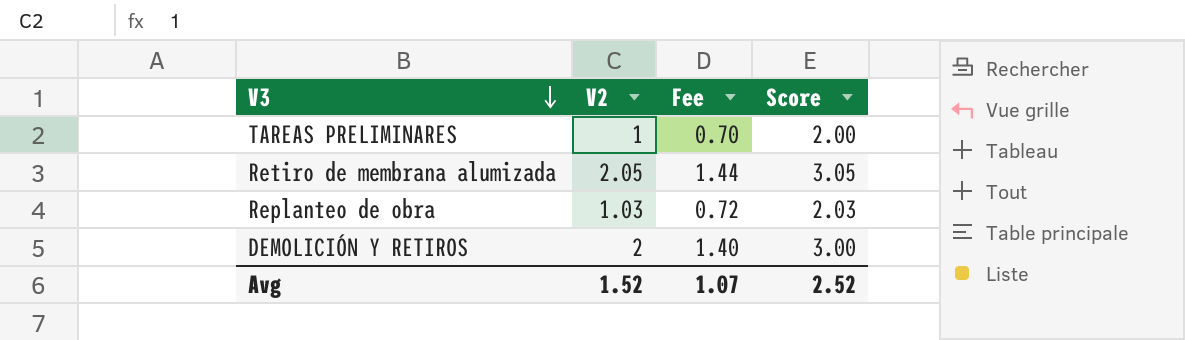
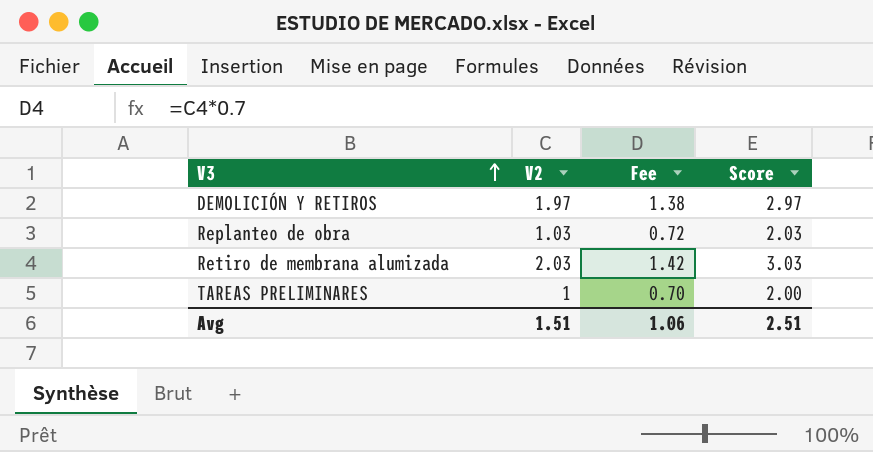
row order: V3 descending -> V3 ascending
DEMOLICIÓN Y RETIROS | V2: 2 -> 1.97
DEMOLICIÓN Y RETIROS | Fee: 1.40 -> 1.38
DEMOLICIÓN Y RETIROS | Score: 3.00 -> 2.97
Retiro de membrana alumizada | V2: 2.05 -> 2.03
Retiro de membrana alumizada | Fee: 1.44 -> 1.42
Retiro de membrana alumizada | Score: 3.05 -> 3.03
Avg | V2: 1.52 -> 1.51
Avg | Fee: 1.07 -> 1.06
Avg | Score: 2.52 -> 2.51

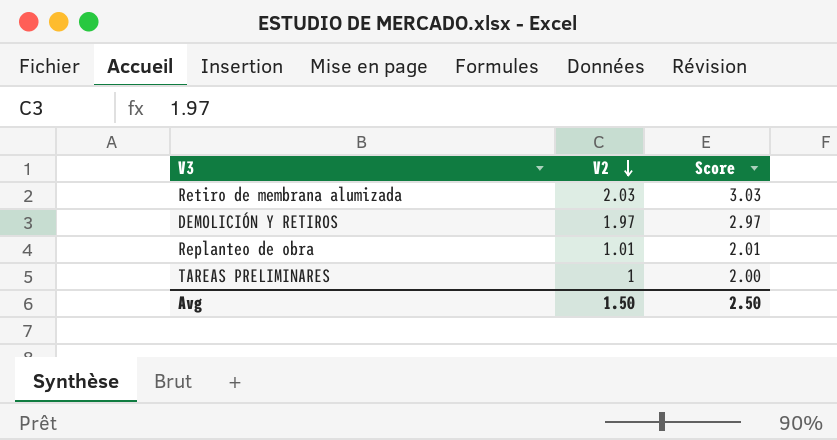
row order: V3 ascending -> V2 descending
column Fee | formula: [V2] * 0.7 -> none
Replanteo de obra | V2: 1.03 -> 1.01
Replanteo de obra | Score: 2.03 -> 2.01
Avg | V2: 1.51 -> 1.50
Avg | Score: 2.51 -> 2.50

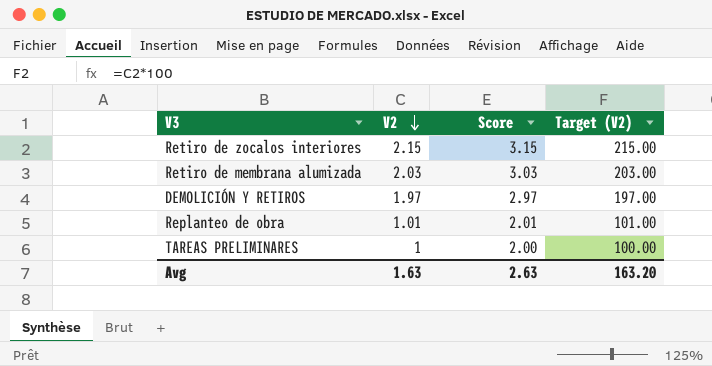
column Target (V2) | formula: none -> [V2] * 100
row Retiro de zocalos interiores: none -> 2.15 | 3.15 | 215.00
Avg | V2: 1.50 -> 1.63
Avg | Score: 2.50 -> 2.63

